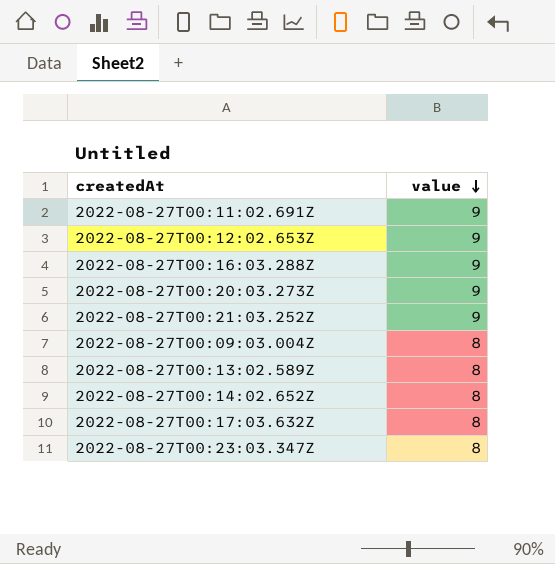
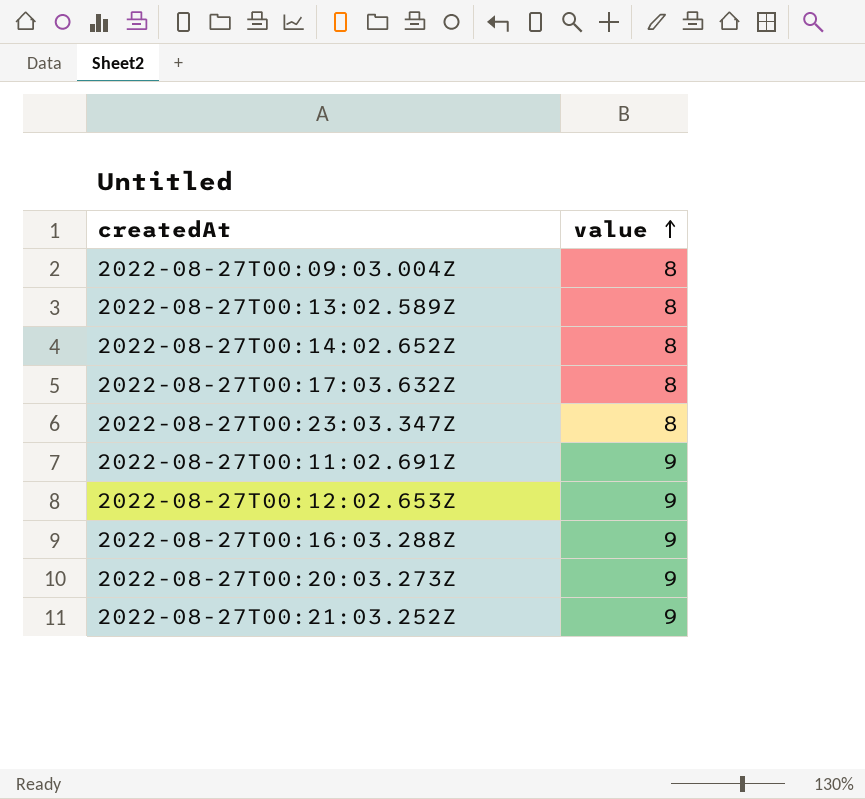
row order: value descending -> value ascending

